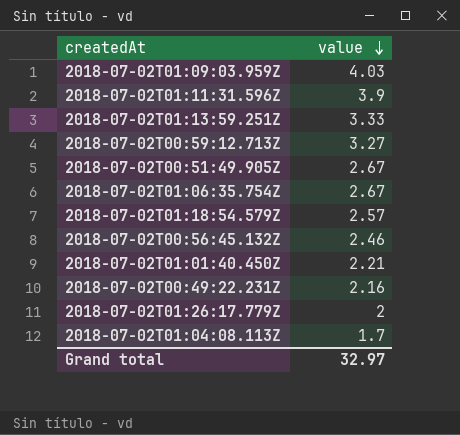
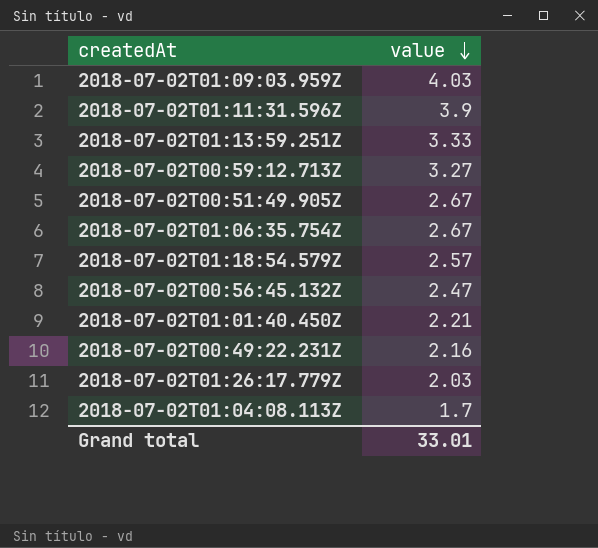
2018-07-02T00:56:45.132Z | value: 2.46 -> 2.47
2018-07-02T01:26:17.779Z | value: 2 -> 2.03
Grand total | value: 32.97 -> 33.01

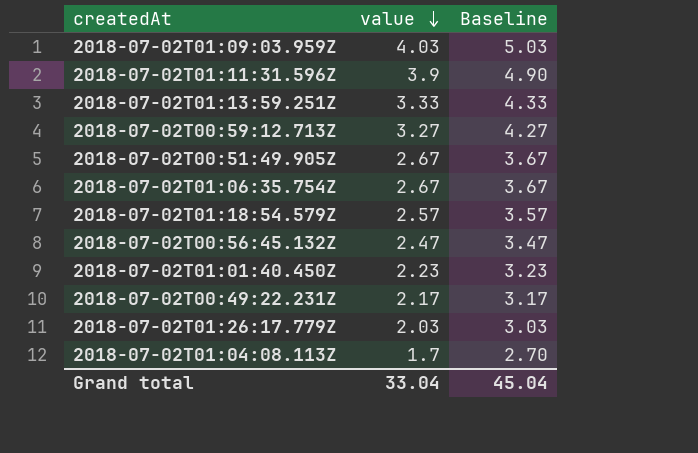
column Baseline | formula: none -> [value] + 1
2018-07-02T01:01:40.450Z | value: 2.21 -> 2.23
2018-07-02T00:49:22.231Z | value: 2.16 -> 2.17
Grand total | value: 33.01 -> 33.04

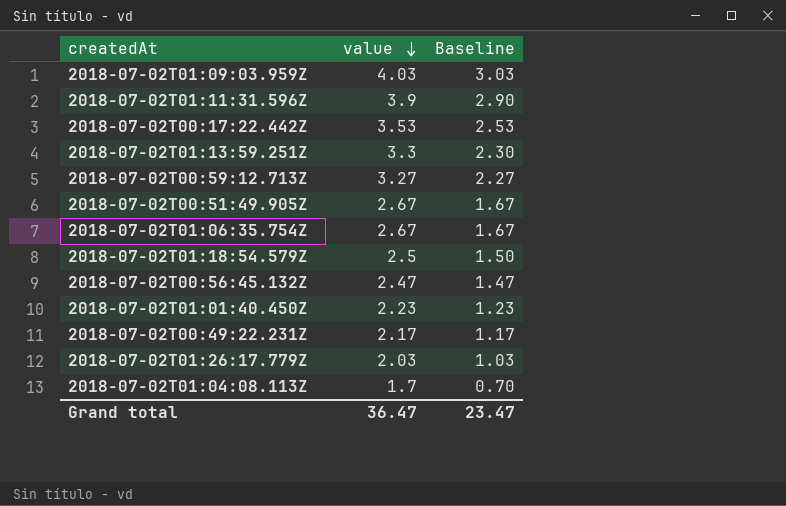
column Baseline | formula: [value] + 1 -> [value] - 1
row 2018-07-02T00:17:22.442Z: none -> 3.53 | 2.53
2018-07-02T01:13:59.251Z | value: 3.33 -> 3.3
2018-07-02T01:18:54.579Z | value: 2.57 -> 2.5
Grand total | value: 33.04 -> 36.47
Grand total | Baseline: 45.04 -> 23.47

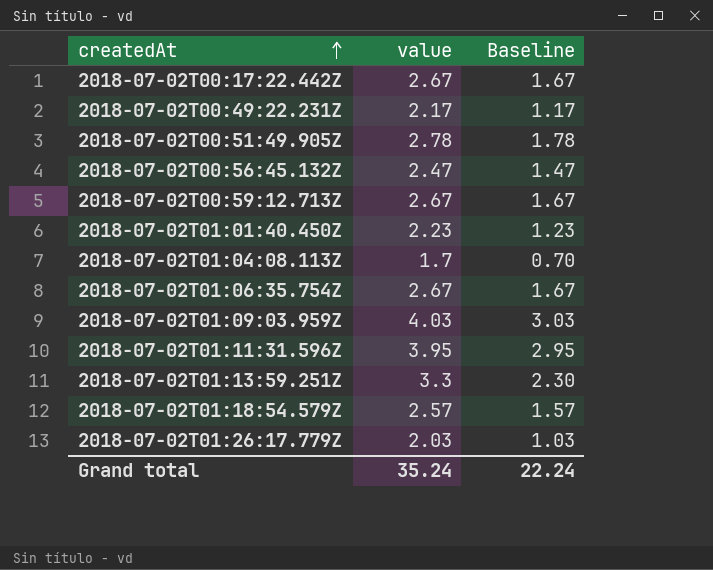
row order: value descending -> createdAt ascending
2018-07-02T00:17:22.442Z | value: 3.53 -> 2.67
2018-07-02T00:17:22.442Z | Baseline: 2.53 -> 1.67
2018-07-02T00:51:49.905Z | value: 2.67 -> 2.78
2018-07-02T00:51:49.905Z | Baseline: 1.67 -> 1.78
2018-07-02T00:59:12.713Z | value: 3.27 -> 2.67
2018-07-02T00:59:12.713Z | Baseline: 2.27 -> 1.67
2018-07-02T01:11:31.596Z | value: 3.9 -> 3.95
2018-07-02T01:11:31.596Z | Baseline: 2.90 -> 2.95
2018-07-02T01:18:54.579Z | value: 2.5 -> 2.57
2018-07-02T01:18:54.579Z | Baseline: 1.50 -> 1.57
Grand total | value: 36.47 -> 35.24
Grand total | Baseline: 23.47 -> 22.24

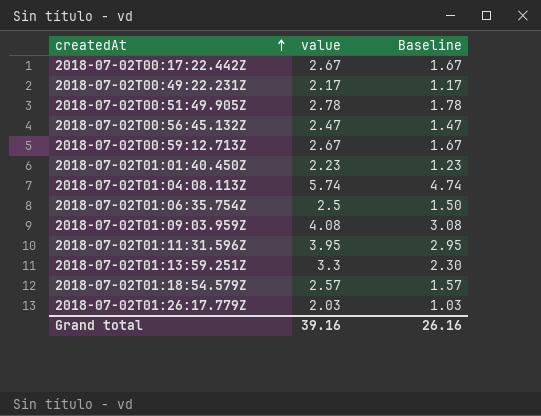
2018-07-02T01:04:08.113Z | value: 1.7 -> 5.74
2018-07-02T01:04:08.113Z | Baseline: 0.70 -> 4.74
2018-07-02T01:06:35.754Z | value: 2.67 -> 2.5
2018-07-02T01:06:35.754Z | Baseline: 1.67 -> 1.50
2018-07-02T01:09:03.959Z | value: 4.03 -> 4.08
2018-07-02T01:09:03.959Z | Baseline: 3.03 -> 3.08
Grand total | value: 35.24 -> 39.16
Grand total | Baseline: 22.24 -> 26.16

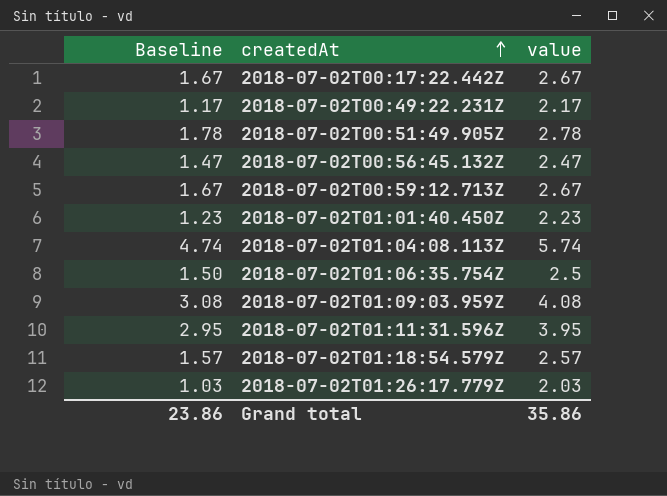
column Baseline | position: 3 -> 1
row 2018-07-02T01:13:59.251Z: 3.3 | 2.30 -> none
Grand total | Baseline: 26.16 -> 23.86
Grand total | value: 39.16 -> 35.86

